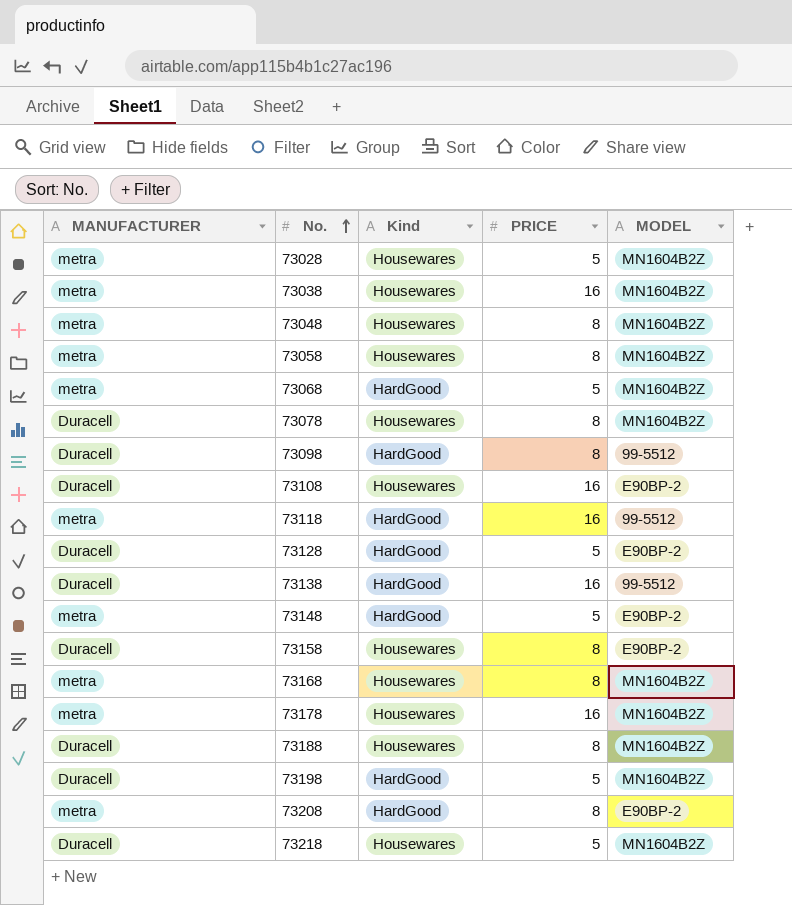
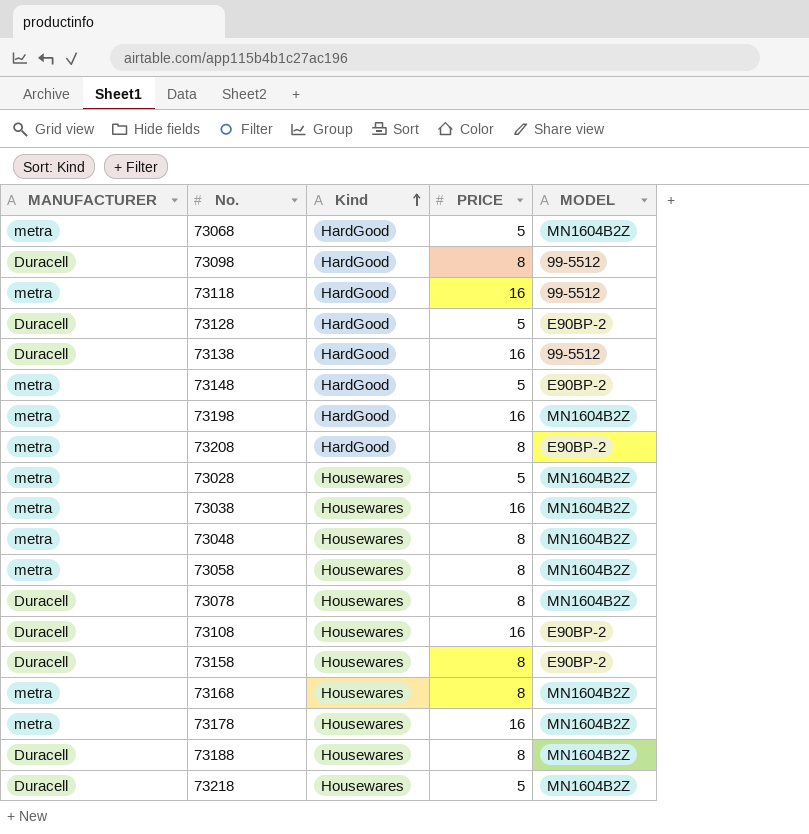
row order: No. ascending -> Kind ascending
73198 | MANUFACTURER: Duracell -> metra
73198 | PRICE: 5 -> 16

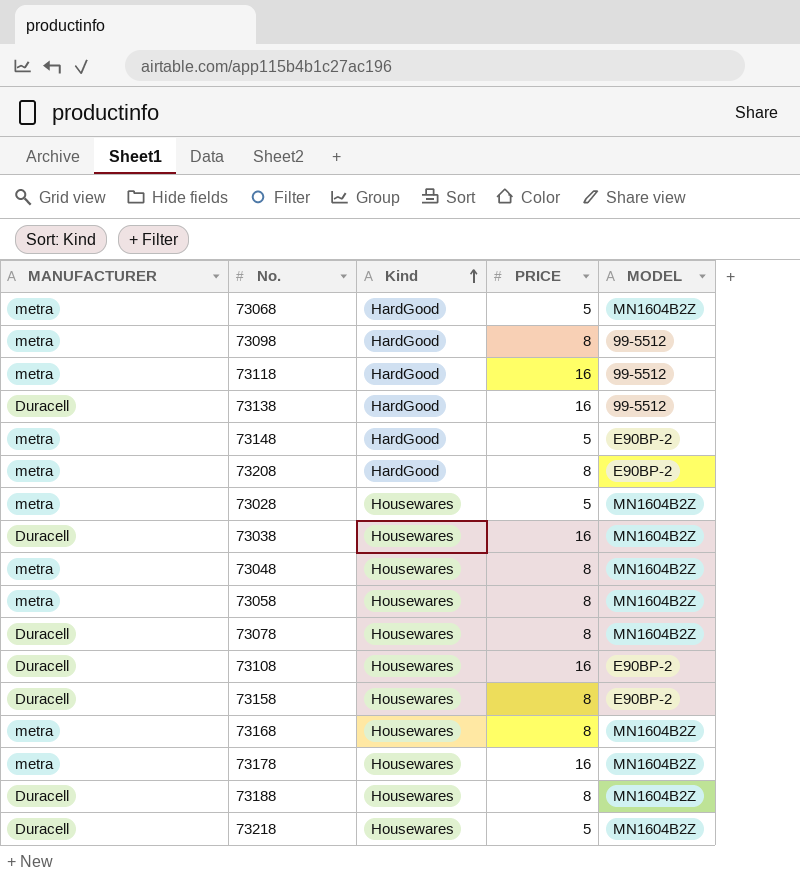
row 73128: Duracell | HardGood | 5 | E90BP-2 -> none
row 73198: metra | HardGood | 16 | MN1604B2Z -> none
73098 | MANUFACTURER: Duracell -> metra
73038 | MANUFACTURER: metra -> Duracell

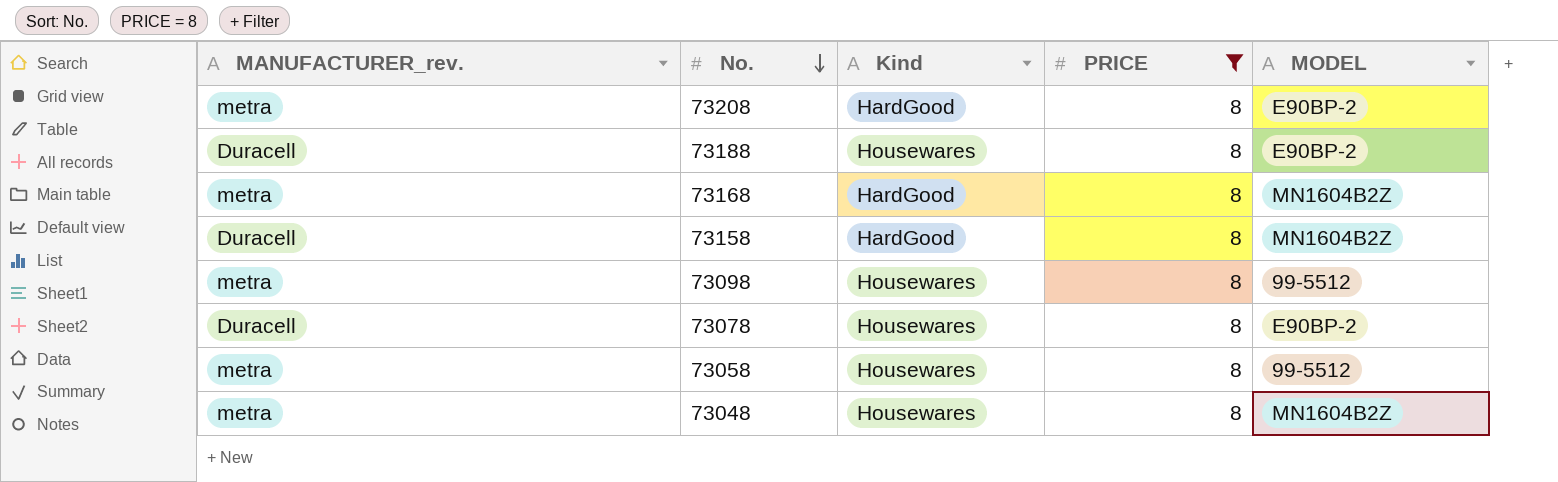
filter: none -> PRICE = 8
row order: Kind ascending -> No. descending
column name: MANUFACTURER -> MANUFACTURER_rev.
73188 | MODEL: MN1604B2Z -> E90BP-2
73168 | Kind: Housewares -> HardGood
73158 | Kind: Housewares -> HardGood
73158 | MODEL: E90BP-2 -> MN1604B2Z
73098 | Kind: HardGood -> Housewares
73078 | MODEL: MN1604B2Z -> E90BP-2
73058 | MODEL: MN1604B2Z -> 99-5512

